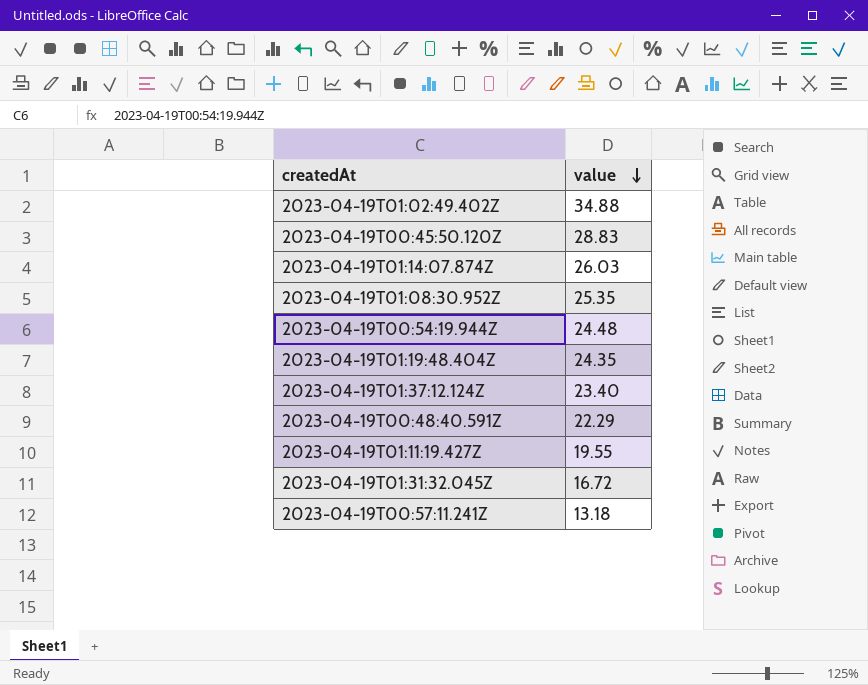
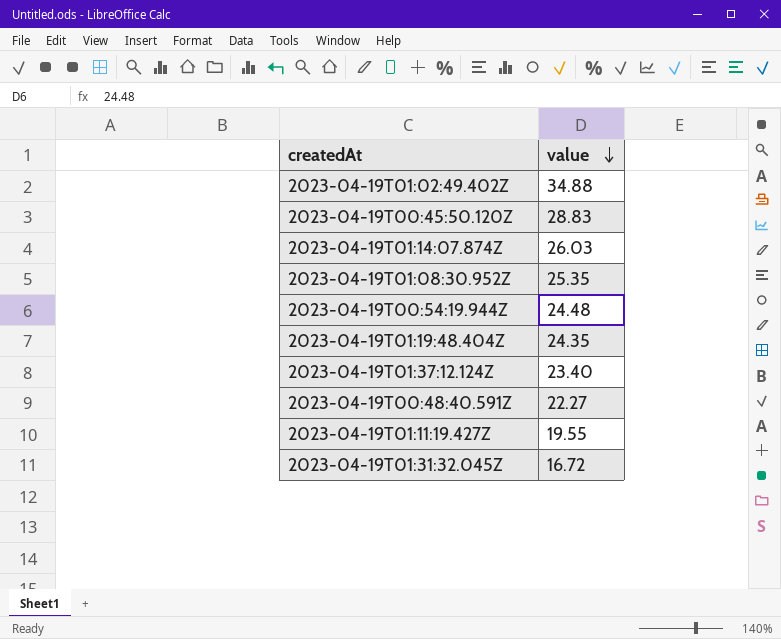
row 2023-04-19T00:57:11.241Z: 13.18 -> none
2023-04-19T00:48:40.591Z | value: 22.29 -> 22.27

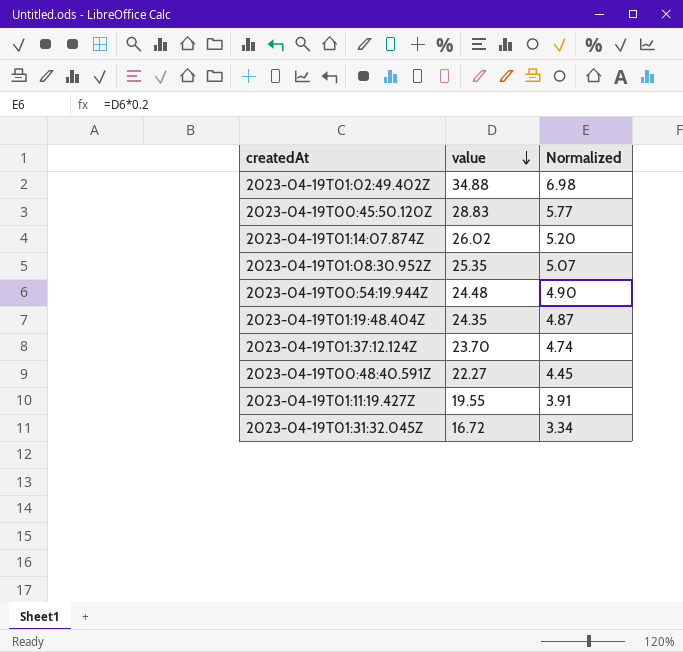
column Normalized | formula: none -> [value] * 0.2
2023-04-19T01:14:07.874Z | value: 26.03 -> 26.02
2023-04-19T01:37:12.124Z | value: 23.40 -> 23.70

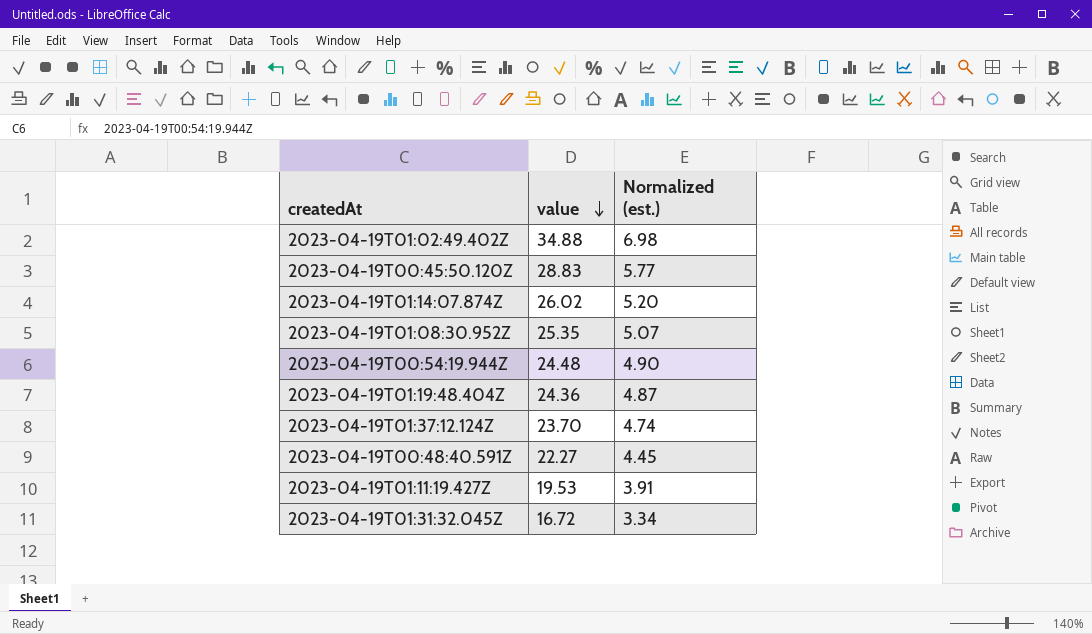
column name: Normalized -> Normalized (est.)
2023-04-19T01:19:48.404Z | value: 24.35 -> 24.36
2023-04-19T01:11:19.427Z | value: 19.55 -> 19.53

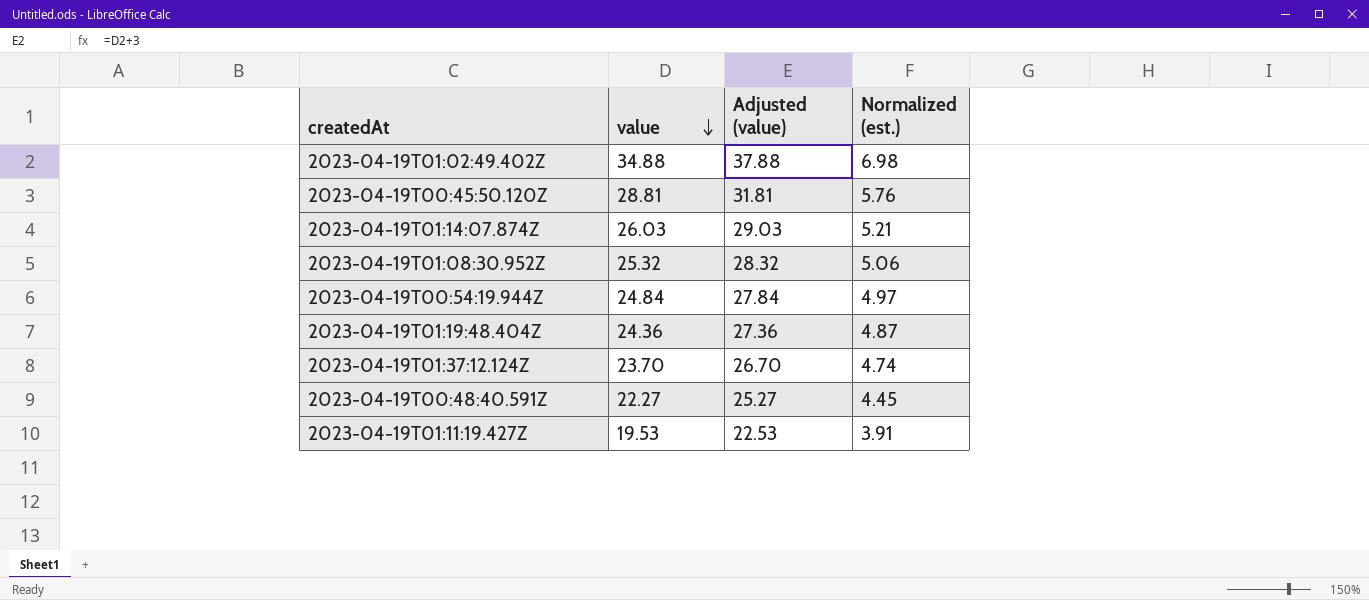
column Adjusted (value) | formula: none -> [value] + 3
row 2023-04-19T01:31:32.045Z: 16.72 | 3.34 -> none
2023-04-19T00:45:50.120Z | value: 28.83 -> 28.81
2023-04-19T00:45:50.120Z | Normalized (est.): 5.77 -> 5.76
2023-04-19T01:14:07.874Z | value: 26.02 -> 26.03
2023-04-19T01:14:07.874Z | Normalized (est.): 5.20 -> 5.21
2023-04-19T01:08:30.952Z | value: 25.35 -> 25.32
2023-04-19T01:08:30.952Z | Normalized (est.): 5.07 -> 5.06
2023-04-19T00:54:19.944Z | value: 24.48 -> 24.84
2023-04-19T00:54:19.944Z | Normalized (est.): 4.90 -> 4.97

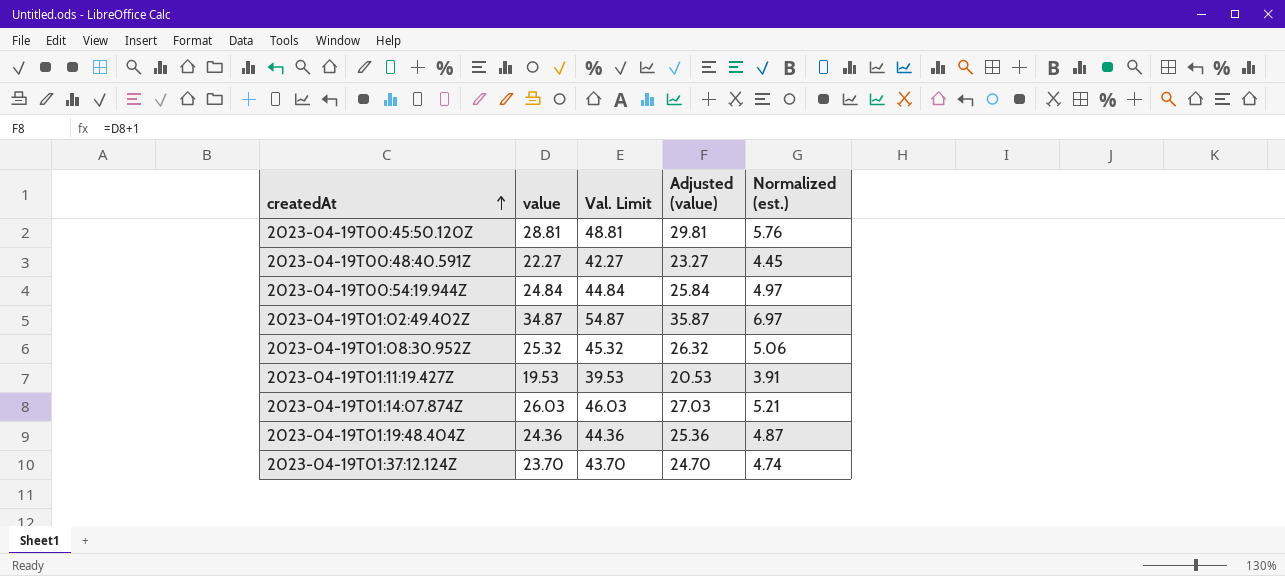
row order: value descending -> createdAt ascending
column Val. Limit | formula: none -> [value] + 20
column Adjusted (value) | formula: [value] + 3 -> [value] + 1
2023-04-19T01:02:49.402Z | value: 34.88 -> 34.87
2023-04-19T01:02:49.402Z | Normalized (est.): 6.98 -> 6.97

